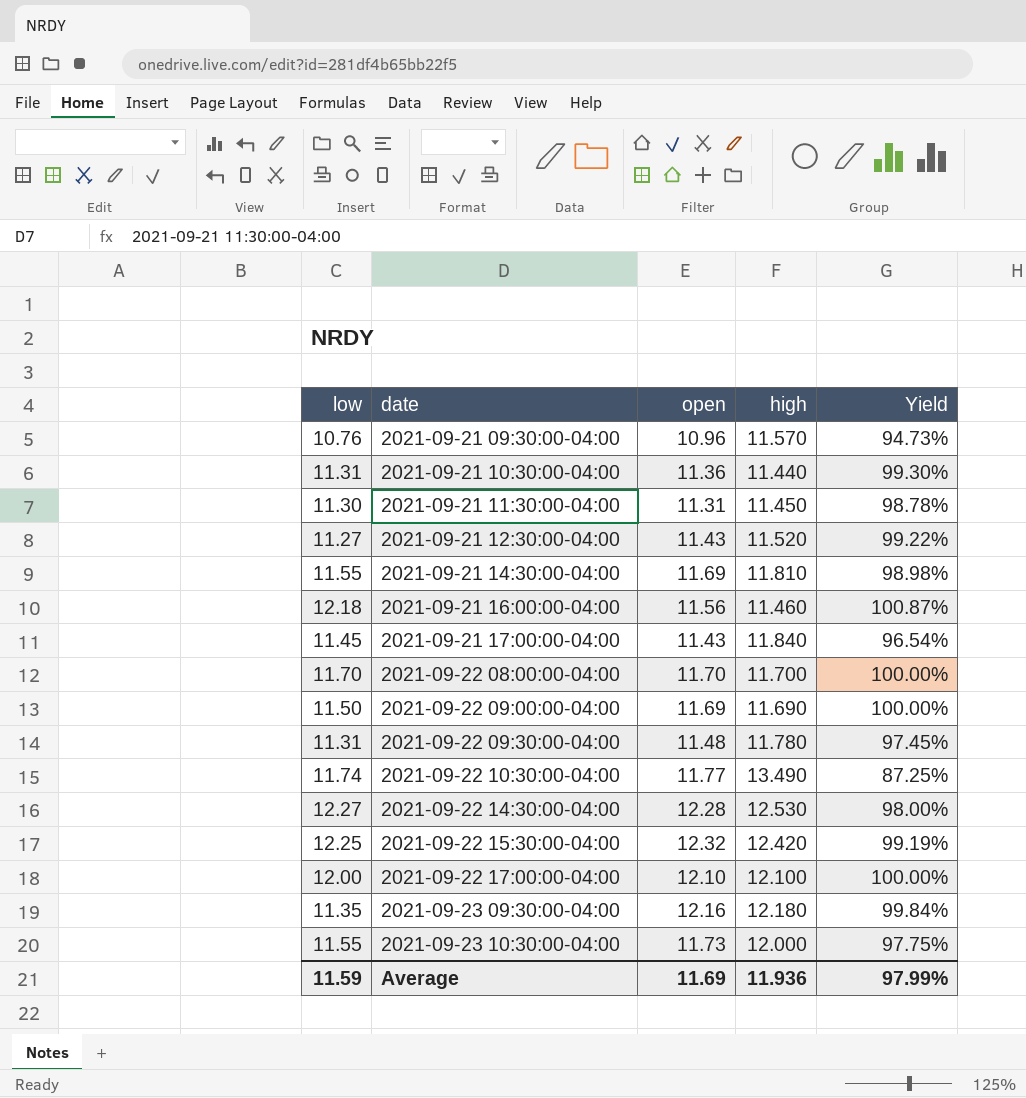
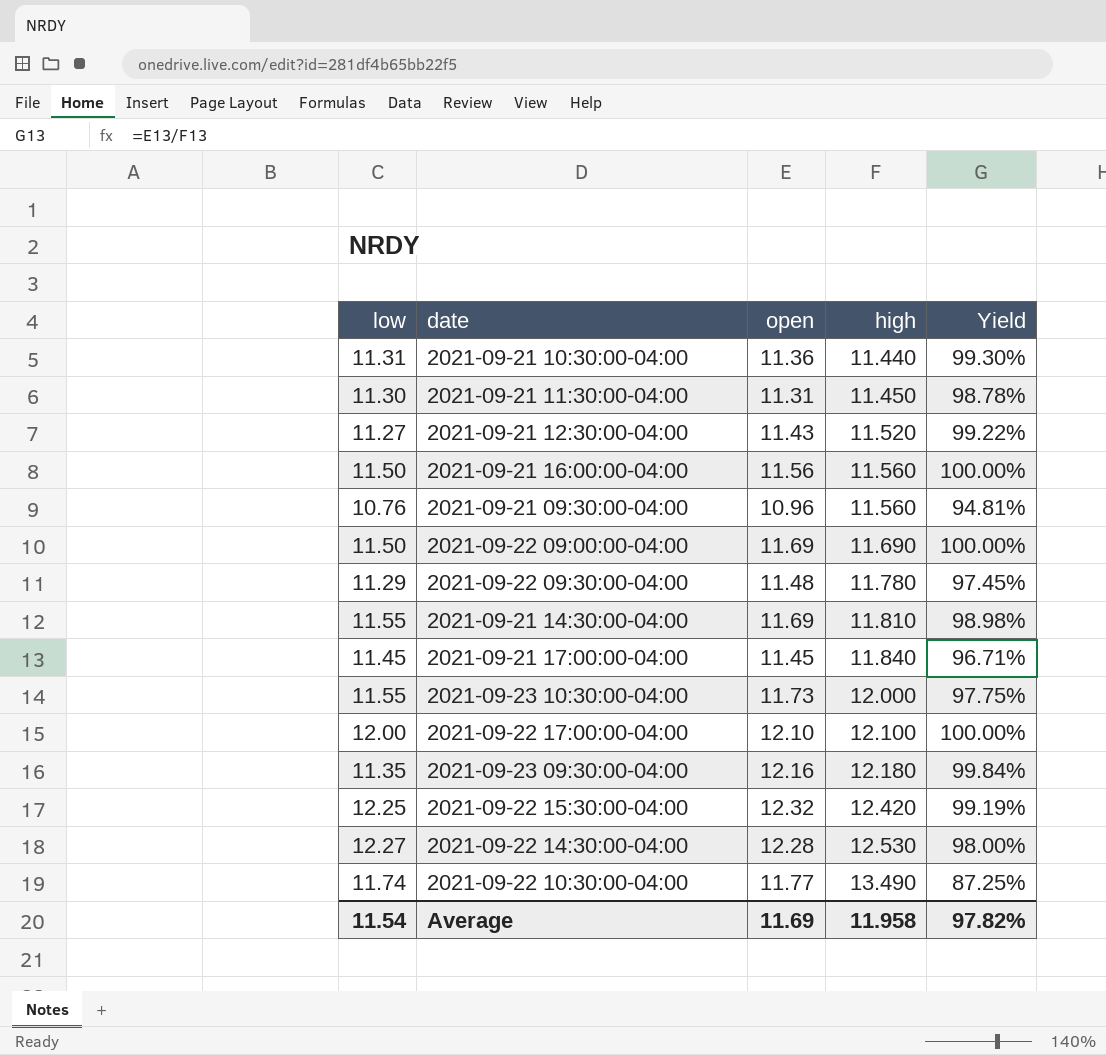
row order: date ascending -> high ascending
row 2021-09-22 08:00:00-04:00: 11.70 | 11.70 | 11.700 | 100.00% -> none
2021-09-21 16:00:00-04:00 | low: 12.18 -> 11.50
2021-09-21 16:00:00-04:00 | high: 11.460 -> 11.560
2021-09-21 16:00:00-04:00 | Yield: 100.87% -> 100.00%
2021-09-21 09:30:00-04:00 | high: 11.570 -> 11.560
2021-09-21 09:30:00-04:00 | Yield: 94.73% -> 94.81%
2021-09-22 09:30:00-04:00 | low: 11.31 -> 11.29
2021-09-21 17:00:00-04:00 | open: 11.43 -> 11.45
2021-09-21 17:00:00-04:00 | Yield: 96.54% -> 96.71%
Average | low: 11.59 -> 11.54
Average | high: 11.936 -> 11.958
Average | Yield: 97.99% -> 97.82%

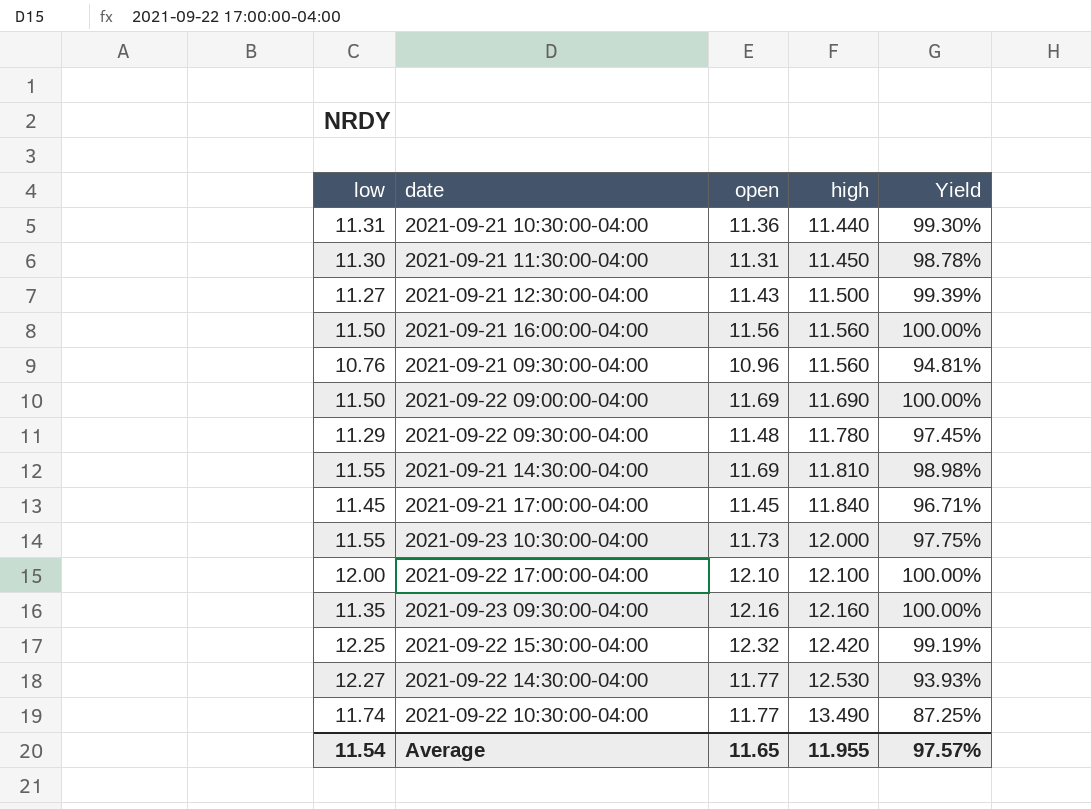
2021-09-21 12:30:00-04:00 | high: 11.520 -> 11.500
2021-09-21 12:30:00-04:00 | Yield: 99.22% -> 99.39%
2021-09-23 09:30:00-04:00 | high: 12.180 -> 12.160
2021-09-23 09:30:00-04:00 | Yield: 99.84% -> 100.00%
2021-09-22 14:30:00-04:00 | open: 12.28 -> 11.77
2021-09-22 14:30:00-04:00 | Yield: 98.00% -> 93.93%
Average | open: 11.69 -> 11.65
Average | high: 11.958 -> 11.955
Average | Yield: 97.82% -> 97.57%

